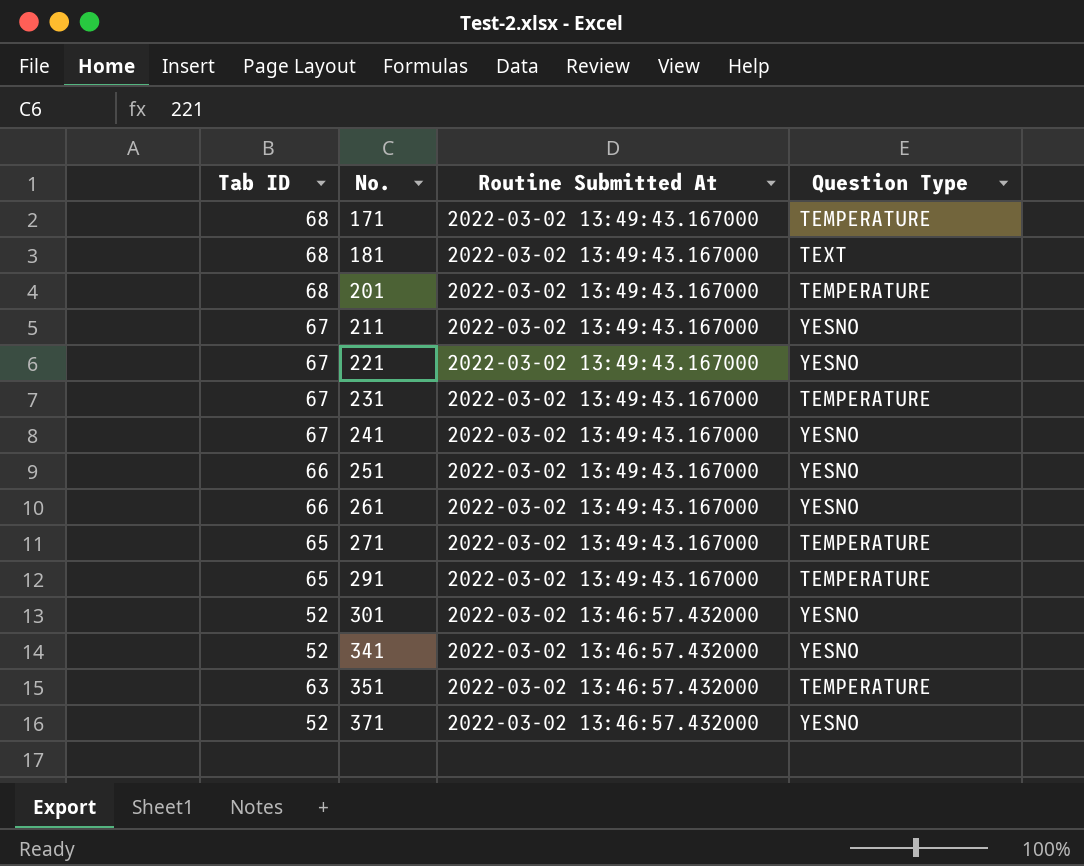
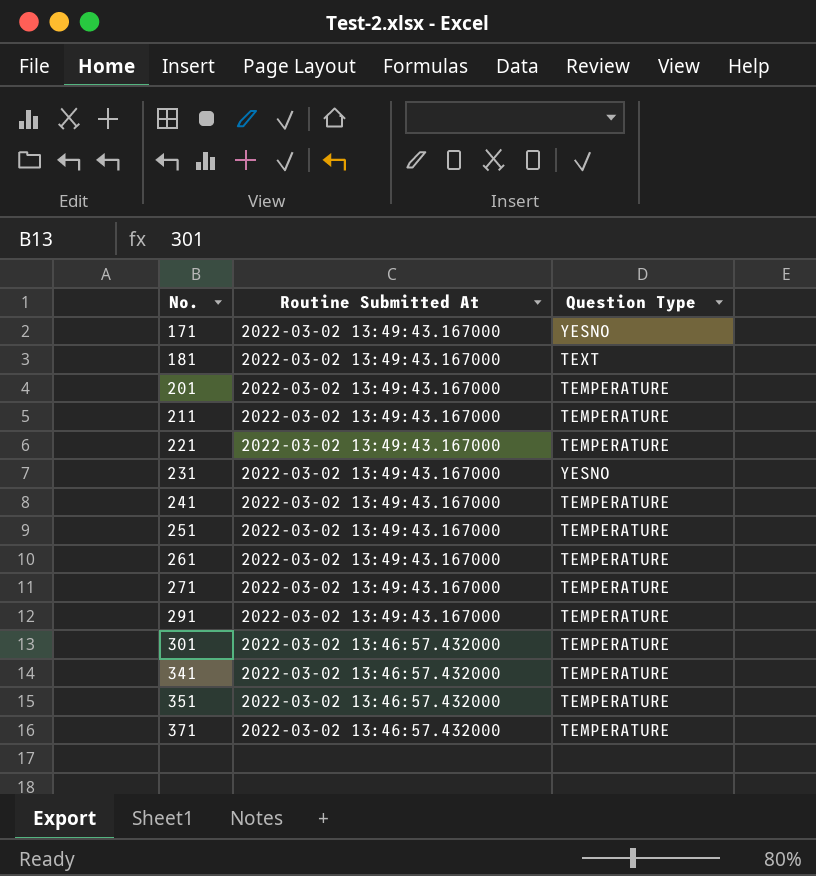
column Tab ID | position: 1 -> none
171 | Question Type: TEMPERATURE -> YESNO
211 | Question Type: YESNO -> TEMPERATURE
221 | Question Type: YESNO -> TEMPERATURE
231 | Question Type: TEMPERATURE -> YESNO
241 | Question Type: YESNO -> TEMPERATURE
251 | Question Type: YESNO -> TEMPERATURE
261 | Question Type: YESNO -> TEMPERATURE
301 | Question Type: YESNO -> TEMPERATURE
341 | Question Type: YESNO -> TEMPERATURE
371 | Question Type: YESNO -> TEMPERATURE

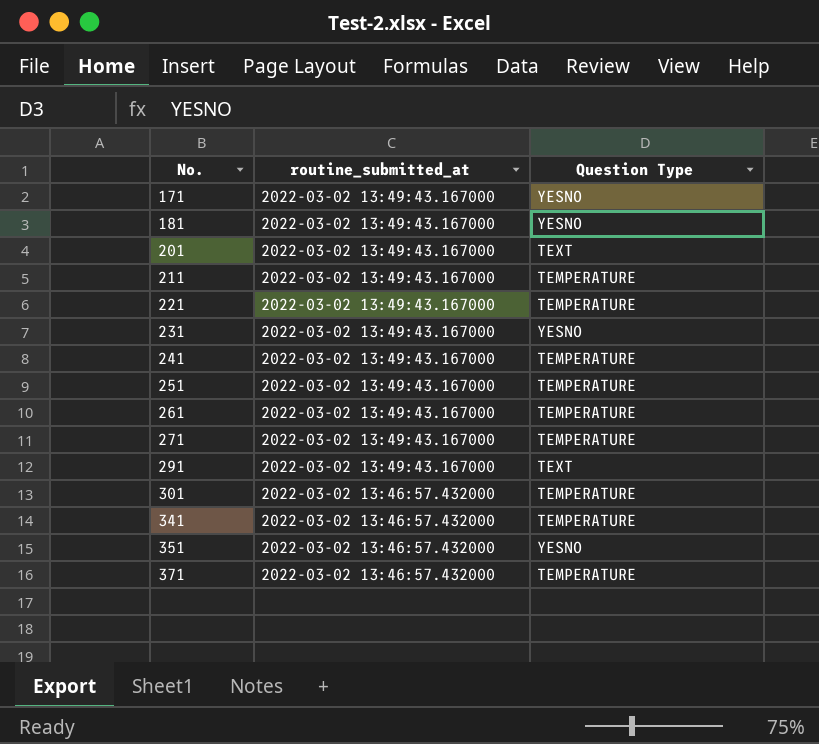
column name: Routine Submitted At -> routine_submitted_at
181 | Question Type: TEXT -> YESNO
201 | Question Type: TEMPERATURE -> TEXT
291 | Question Type: TEMPERATURE -> TEXT
351 | Question Type: TEMPERATURE -> YESNO

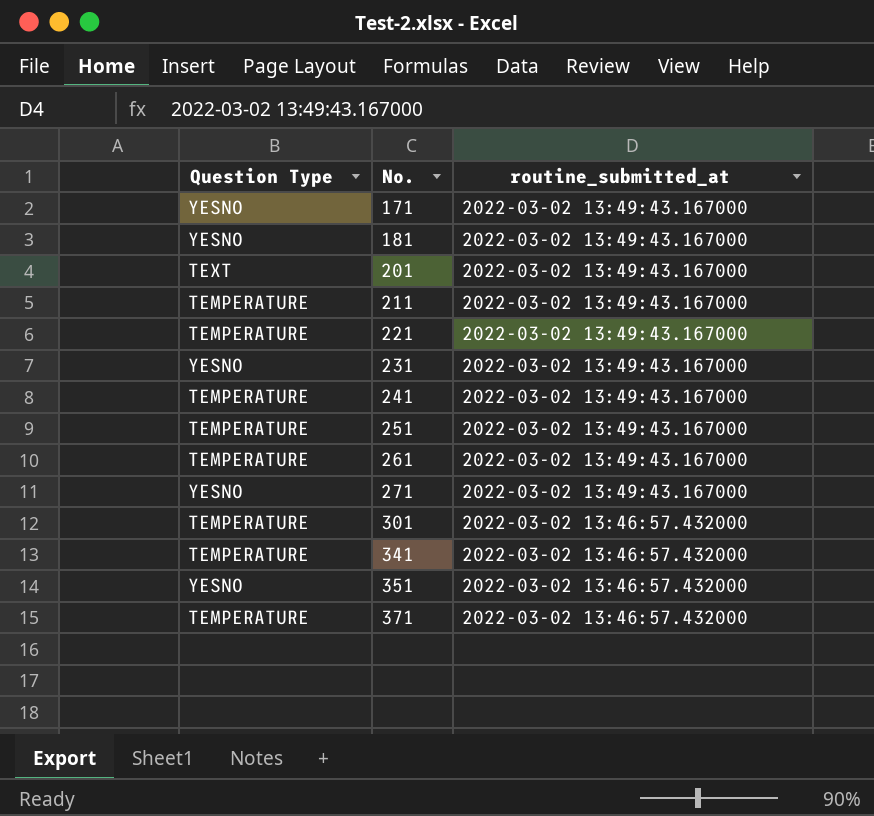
column Question Type | position: 3 -> 1
row 291: 2022-03-02 13:49:43.167000 | TEXT -> none
271 | Question Type: TEMPERATURE -> YESNO

